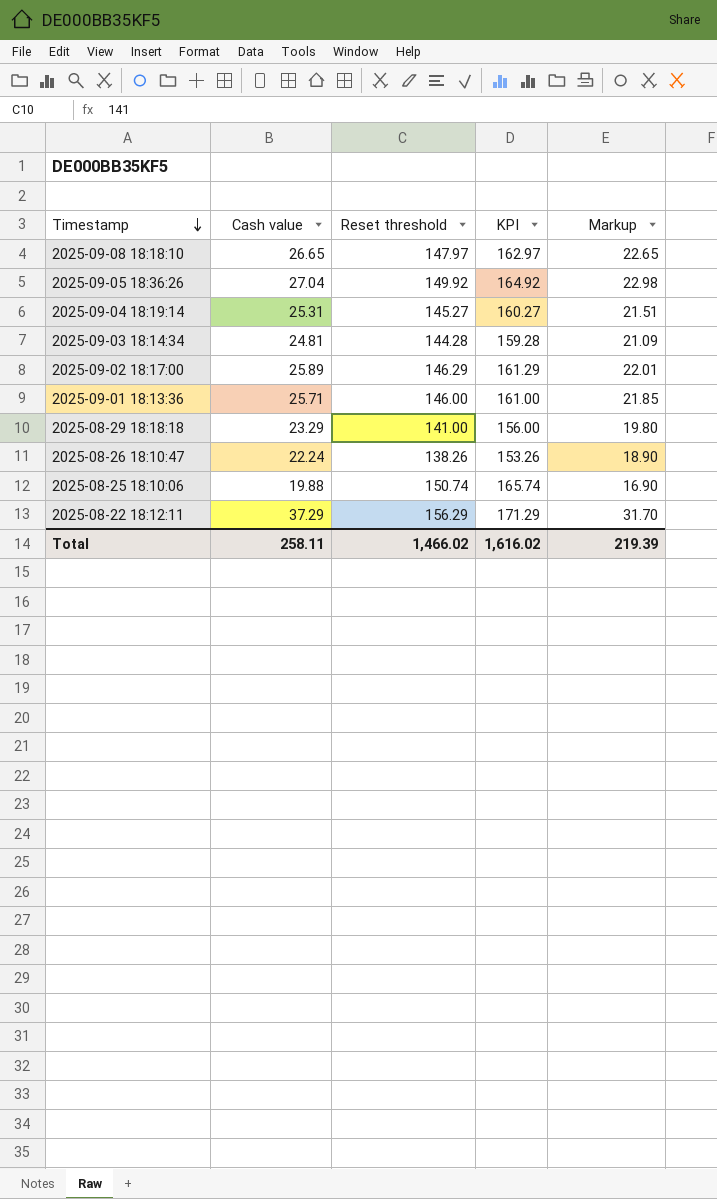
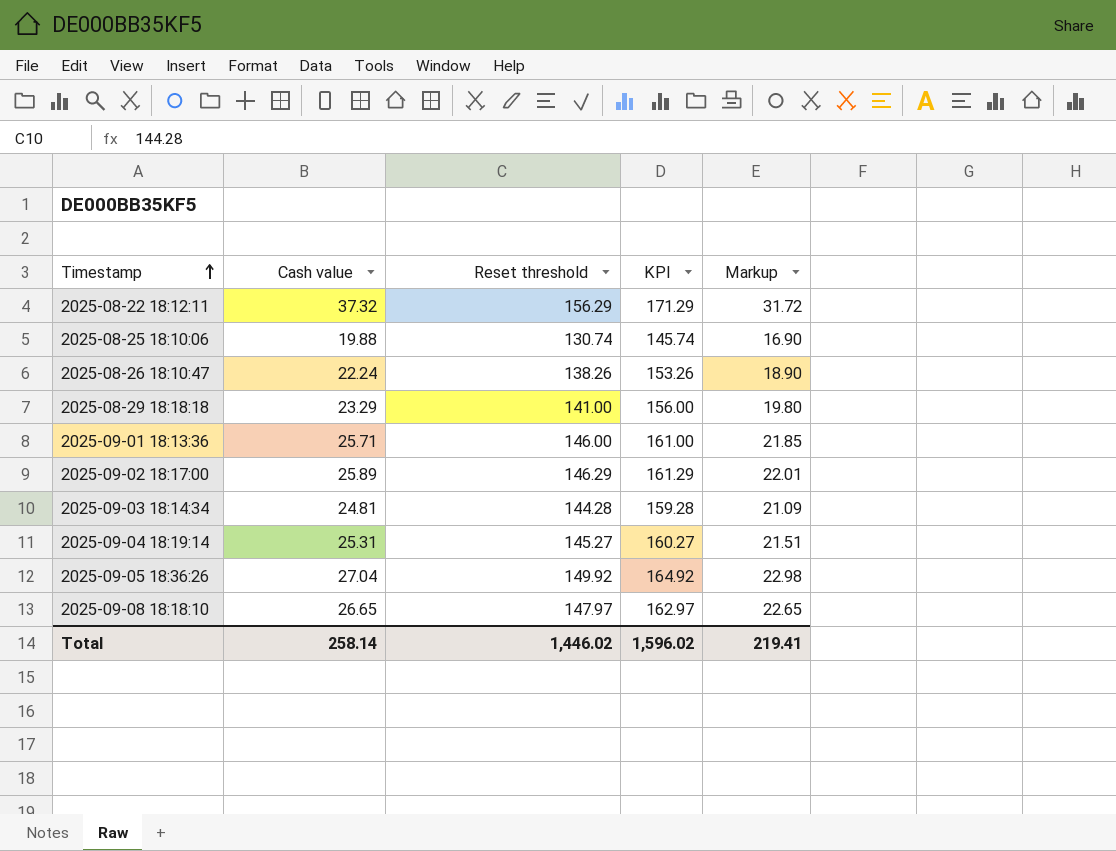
row order: Timestamp descending -> Timestamp ascending
2025-08-22 18:12:11 | Cash value: 37.29 -> 37.32
2025-08-22 18:12:11 | Markup: 31.70 -> 31.72
2025-08-25 18:10:06 | Reset threshold: 150.74 -> 130.74
2025-08-25 18:10:06 | KPI: 165.74 -> 145.74
Total | Cash value: 258.11 -> 258.14
Total | Reset threshold: 1,466.02 -> 1,446.02
Total | KPI: 1,616.02 -> 1,596.02
Total | Markup: 219.39 -> 219.41

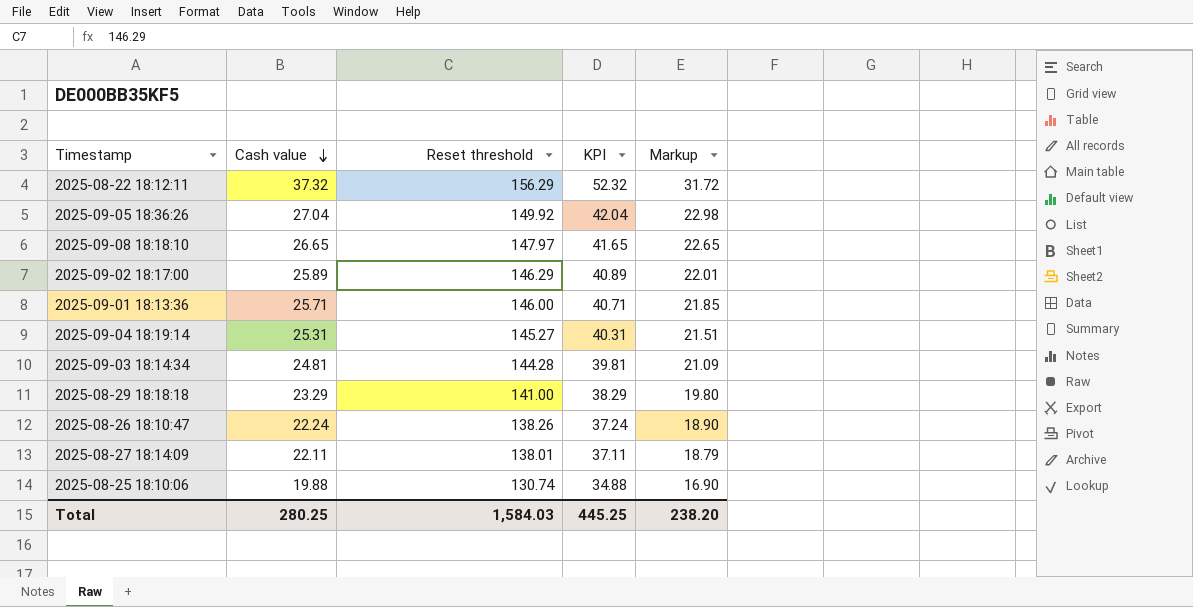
row order: Timestamp ascending -> Cash value descending
column KPI | formula: [Reset threshold] + 15 -> [Cash value] + 15
row 2025-08-27 18:14:09: none -> 22.11 | 138.01 | 37.11 | 18.79
Total | Cash value: 258.14 -> 280.25
Total | Reset threshold: 1,446.02 -> 1,584.03
Total | KPI: 1,596.02 -> 445.25
Total | Markup: 219.41 -> 238.20

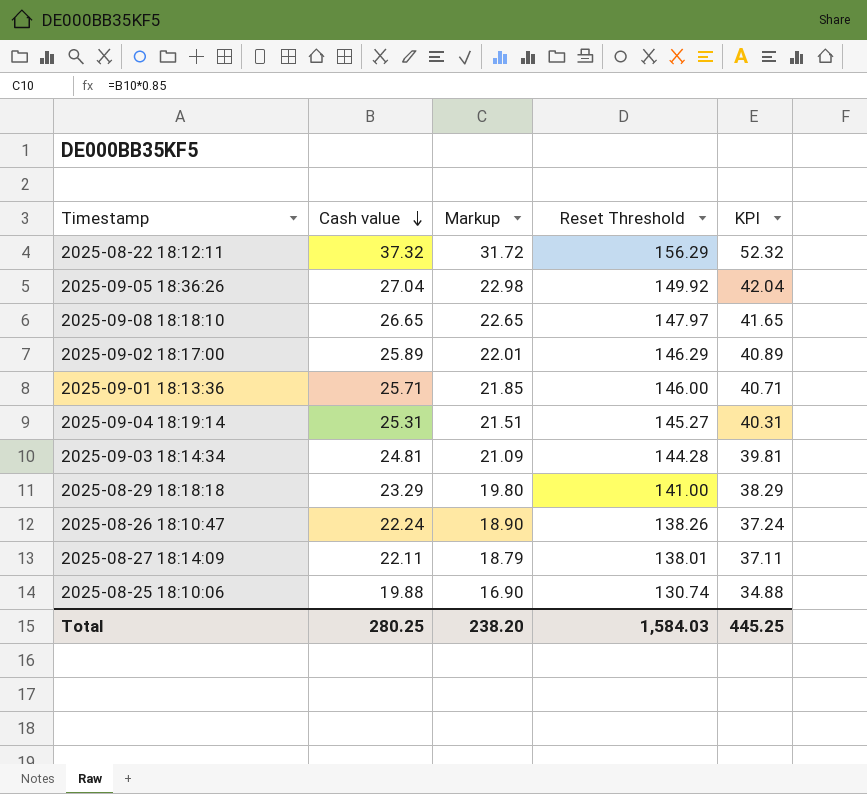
column Markup | position: 5 -> 3
column name: Reset threshold -> Reset Threshold

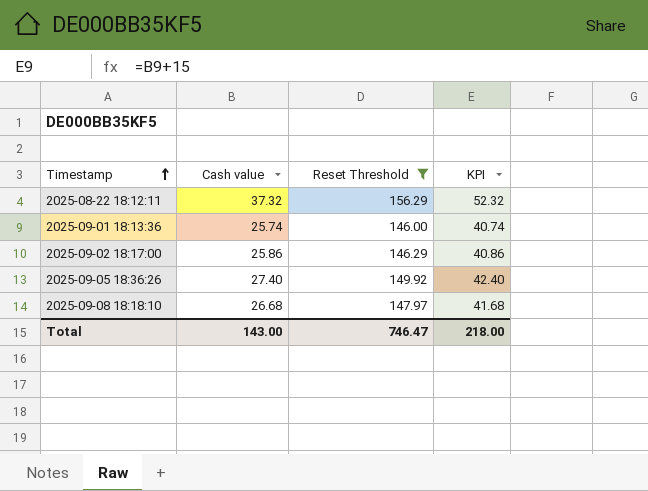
filter: none -> Reset Threshold >= 146.00
row order: Cash value descending -> Timestamp ascending
column Markup | formula: [Cash value] * 0.85 -> none
2025-09-01 18:13:36 | Cash value: 25.71 -> 25.74
2025-09-01 18:13:36 | KPI: 40.71 -> 40.74
2025-09-02 18:17:00 | Cash value: 25.89 -> 25.86
2025-09-02 18:17:00 | KPI: 40.89 -> 40.86
2025-09-05 18:36:26 | Cash value: 27.04 -> 27.40
2025-09-05 18:36:26 | KPI: 42.04 -> 42.40
2025-09-08 18:18:10 | Cash value: 26.65 -> 26.68
2025-09-08 18:18:10 | KPI: 41.65 -> 41.68
Total | Cash value: 280.25 -> 143.00
Total | Reset Threshold: 1,584.03 -> 746.47
Total | KPI: 445.25 -> 218.00

